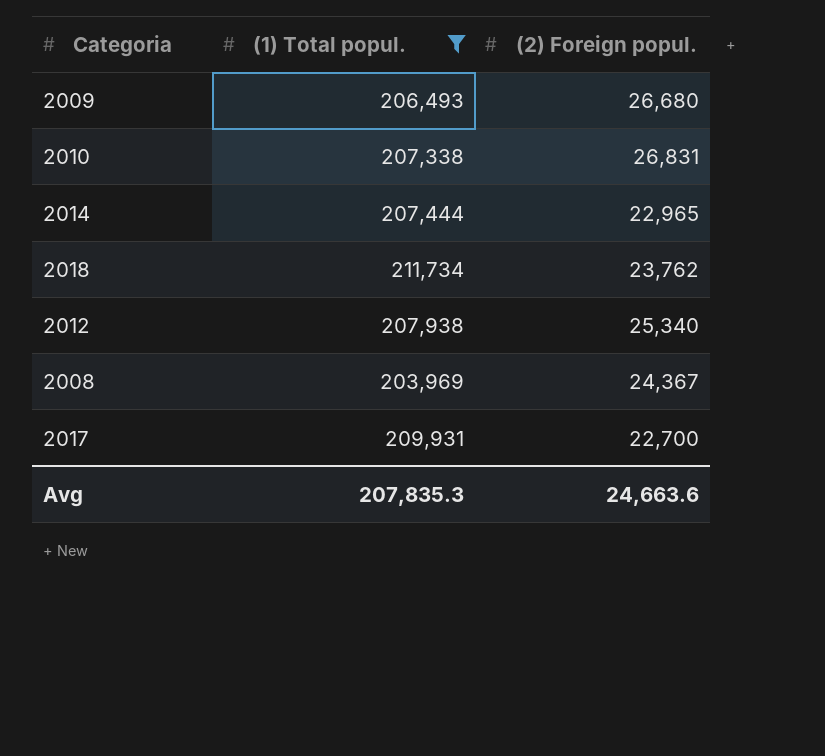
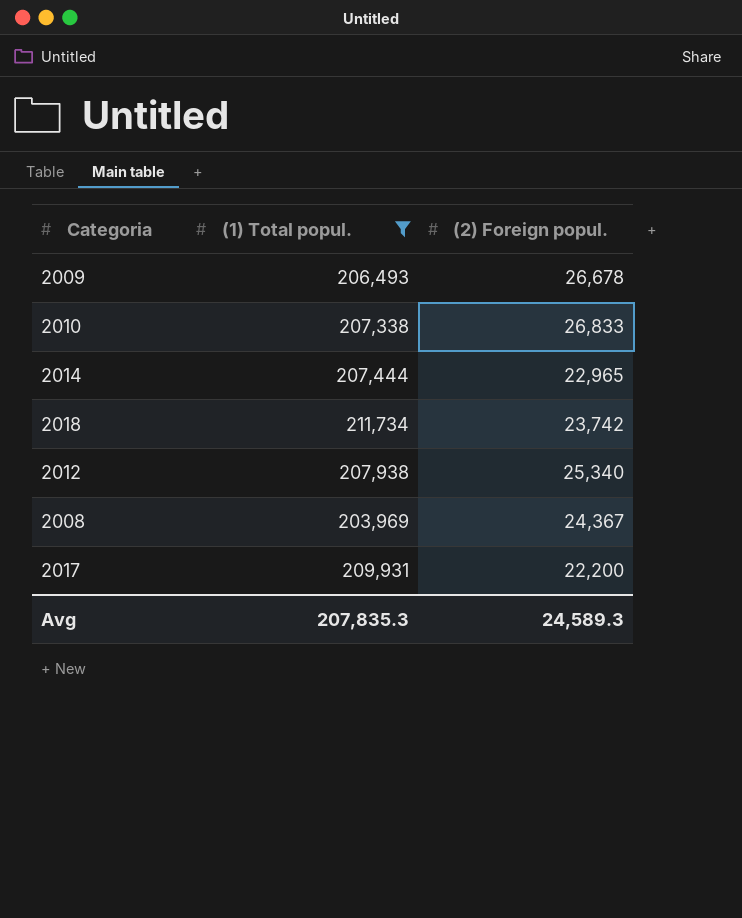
2009 | (2) Foreign popul.: 26,680 -> 26,678
2010 | (2) Foreign popul.: 26,831 -> 26,833
2018 | (2) Foreign popul.: 23,762 -> 23,742
2017 | (2) Foreign popul.: 22,700 -> 22,200
Avg | (2) Foreign popul.: 24,663.6 -> 24,589.3

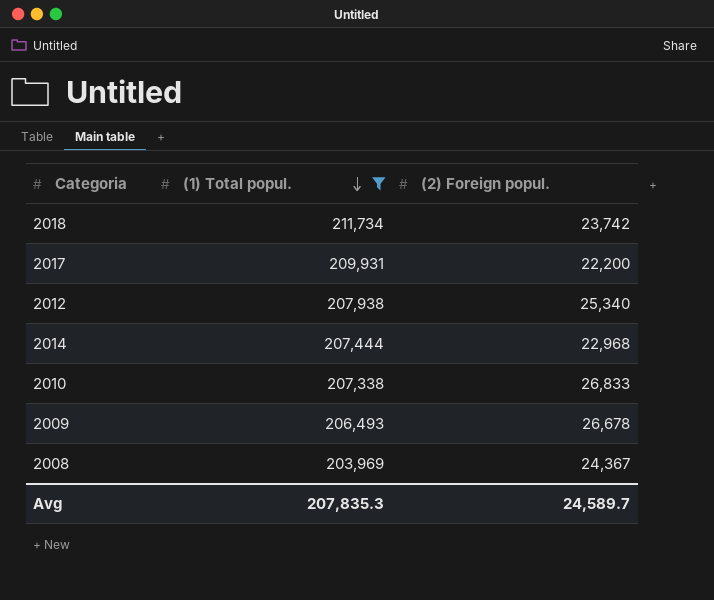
row order: none -> (1) Total popul. descending
2014 | (2) Foreign popul.: 22,965 -> 22,968
Avg | (2) Foreign popul.: 24,589.3 -> 24,589.7

